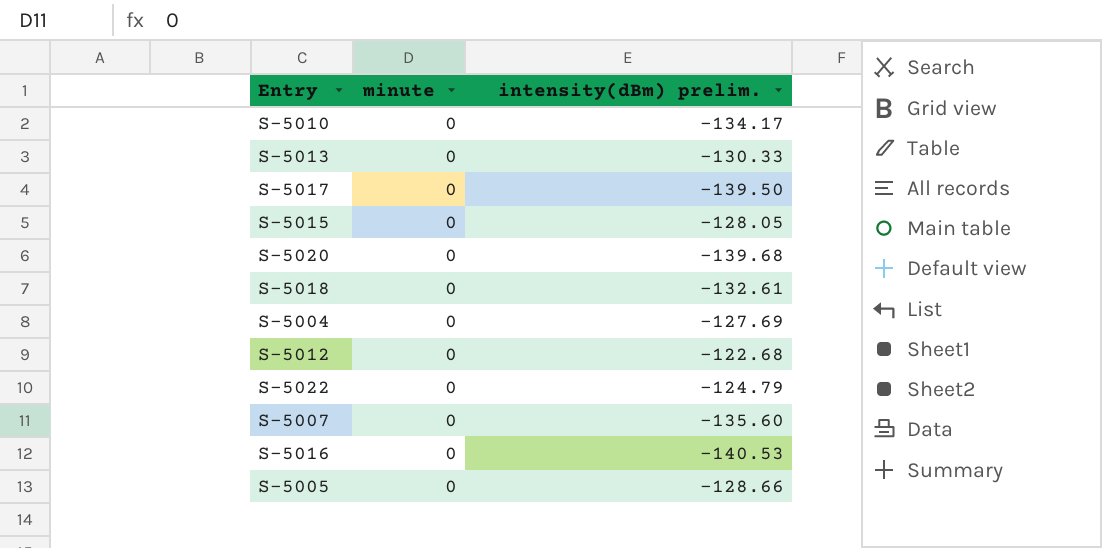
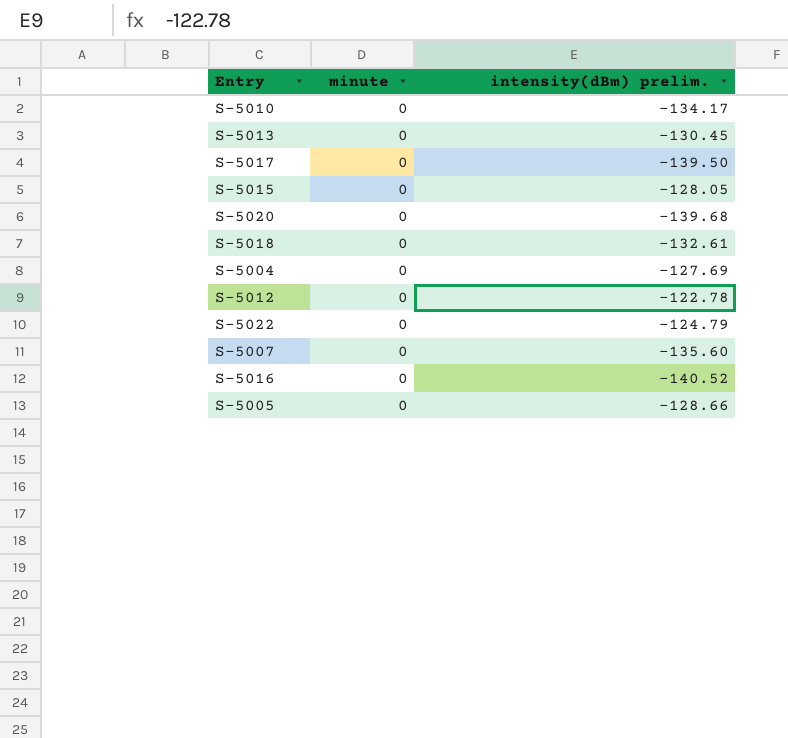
S-5013 | intensity(dBm) prelim.: -130.33 -> -130.45
S-5012 | intensity(dBm) prelim.: -122.68 -> -122.78
S-5016 | intensity(dBm) prelim.: -140.53 -> -140.52

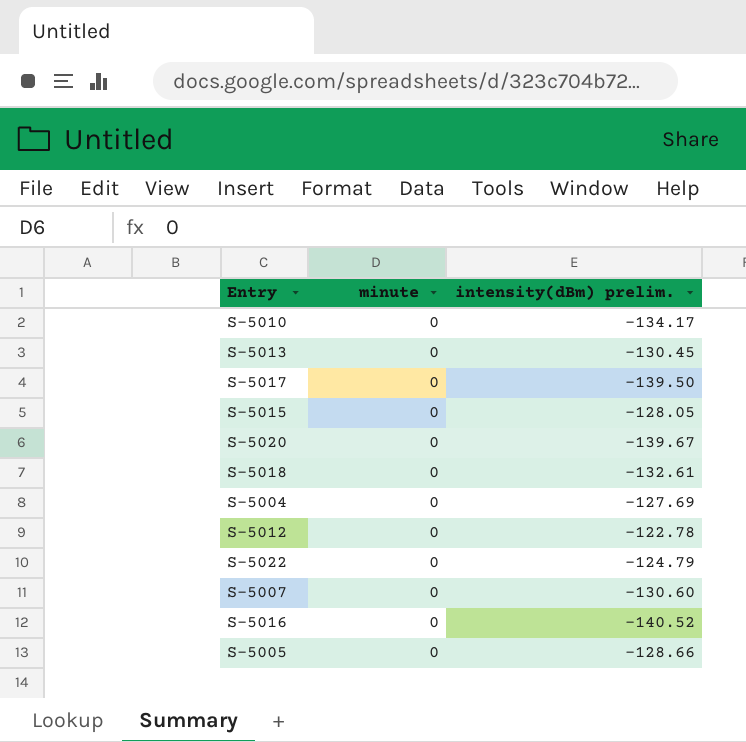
S-5020 | intensity(dBm) prelim.: -139.68 -> -139.67
S-5007 | intensity(dBm) prelim.: -135.60 -> -130.60

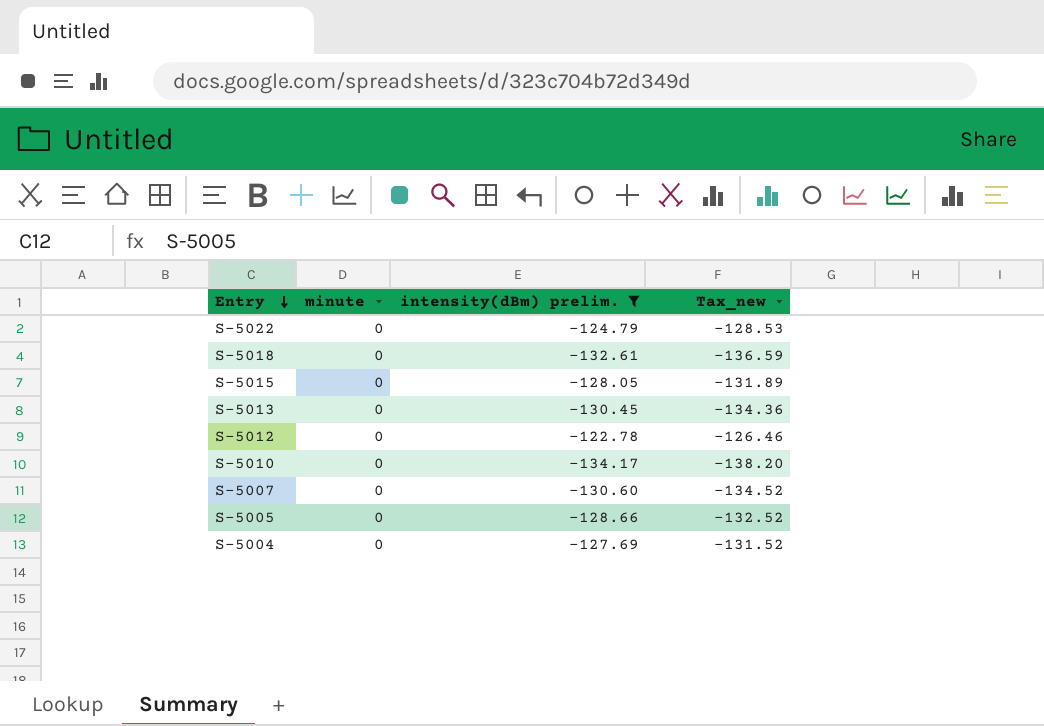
filter: none -> intensity(dBm) prelim. >= -134.17
row order: none -> Entry descending
column Tax_new | formula: none -> [intensity(dBm) prelim.] * 1.03

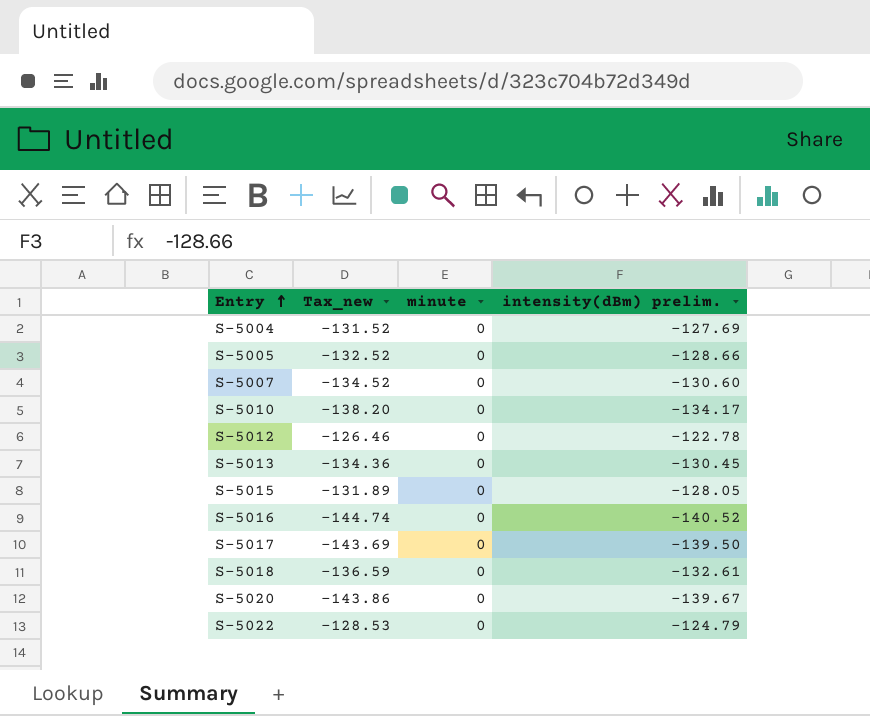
filter: intensity(dBm) prelim. >= -134.17 -> none
row order: Entry descending -> Entry ascending
column Tax_new | position: 4 -> 2

